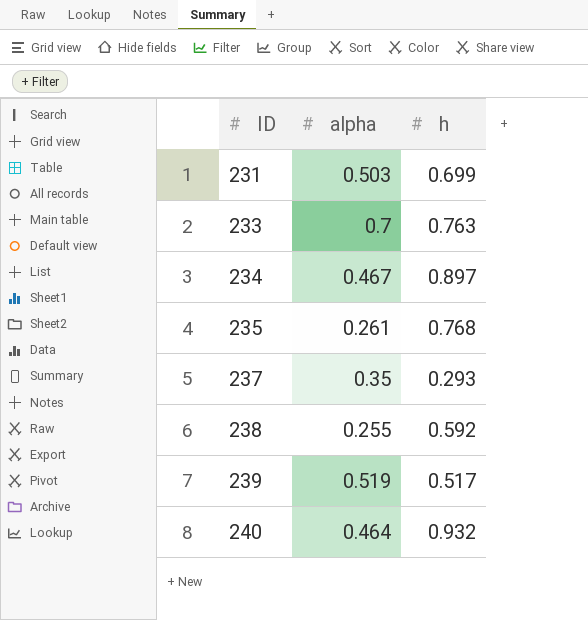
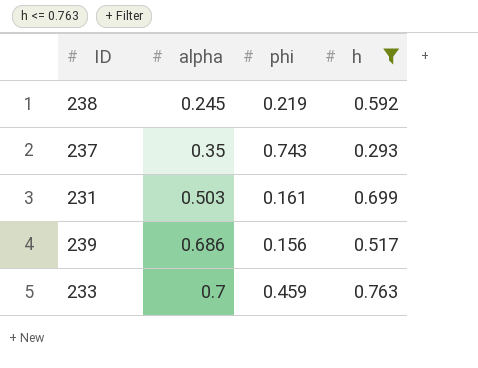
filter: none -> h <= 0.763
row order: ID ascending -> alpha ascending
column phi | position: none -> 3
238 | alpha: 0.255 -> 0.245
239 | alpha: 0.519 -> 0.686

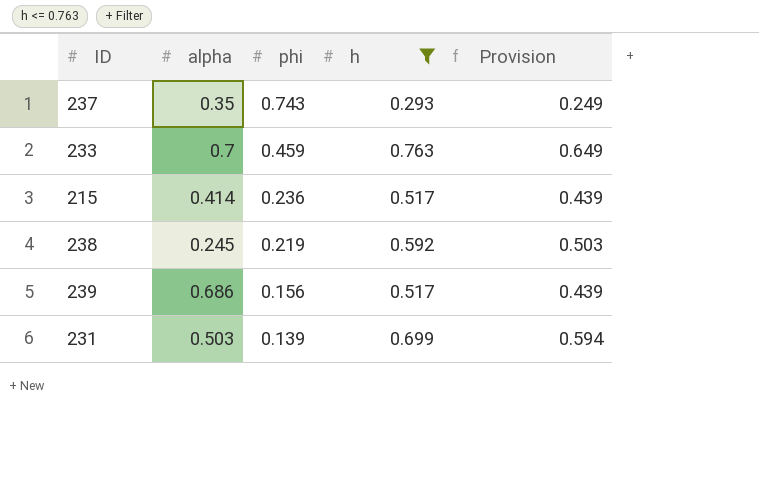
row order: alpha ascending -> phi descending
column Provision | formula: none -> [h] * 0.85
row 215: none -> 0.414 | 0.236 | 0.517 | 0.439
231 | phi: 0.161 -> 0.139

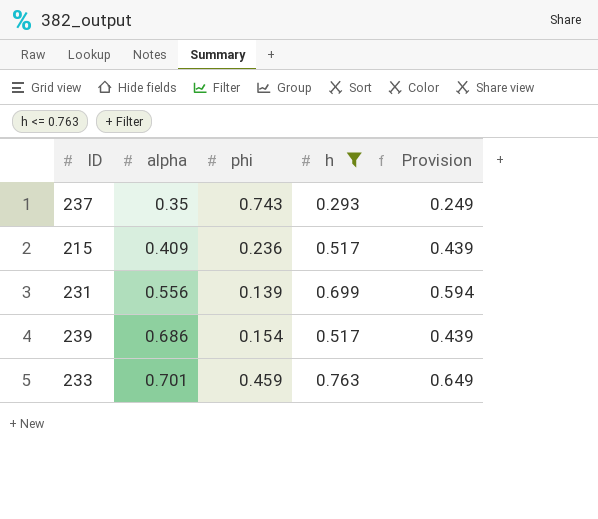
row order: phi descending -> alpha ascending
row 238: 0.245 | 0.219 | 0.592 | 0.503 -> none
215 | alpha: 0.414 -> 0.409
231 | alpha: 0.503 -> 0.556
239 | phi: 0.156 -> 0.154
233 | alpha: 0.7 -> 0.701

